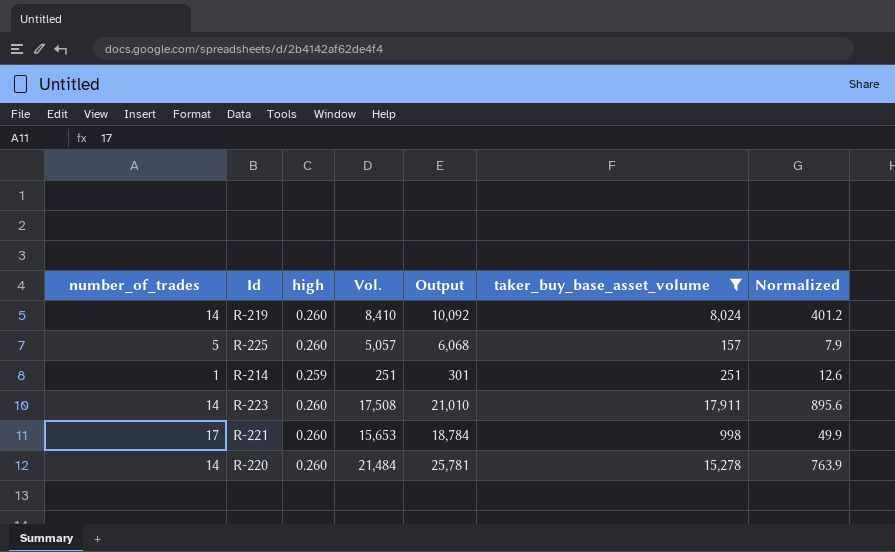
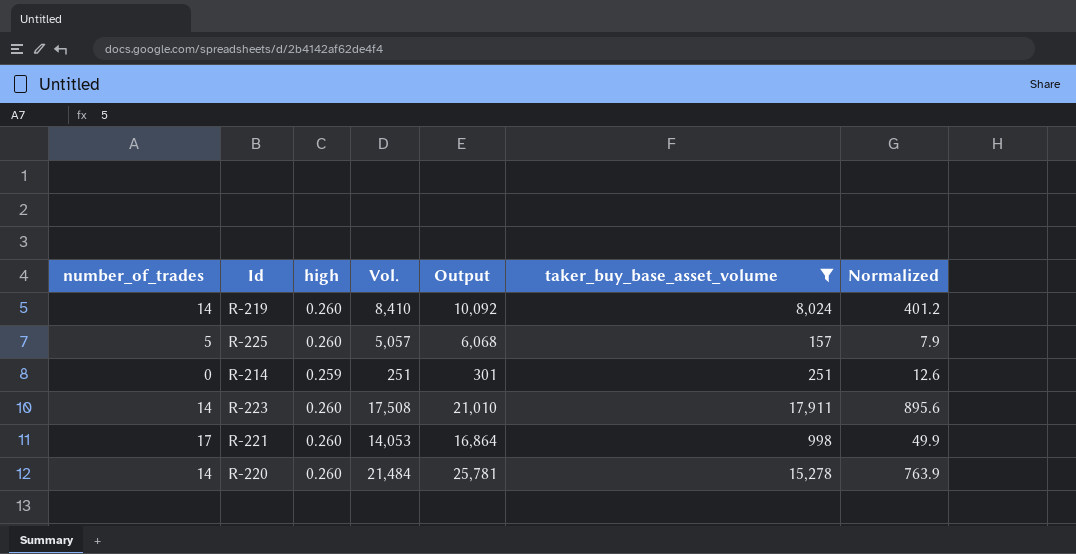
R-214 | number_of_trades: 1 -> 0
R-221 | Vol.: 15,653 -> 14,053
R-221 | Output: 18,784 -> 16,864

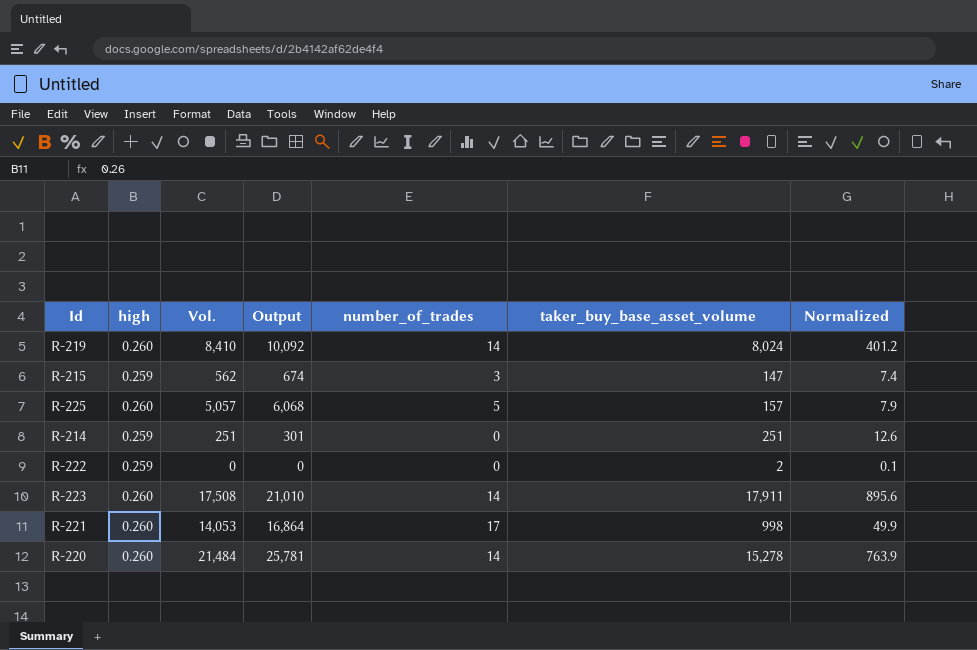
filter: taker_buy_base_asset_volume >= 157 -> none
column number_of_trades | position: 1 -> 5

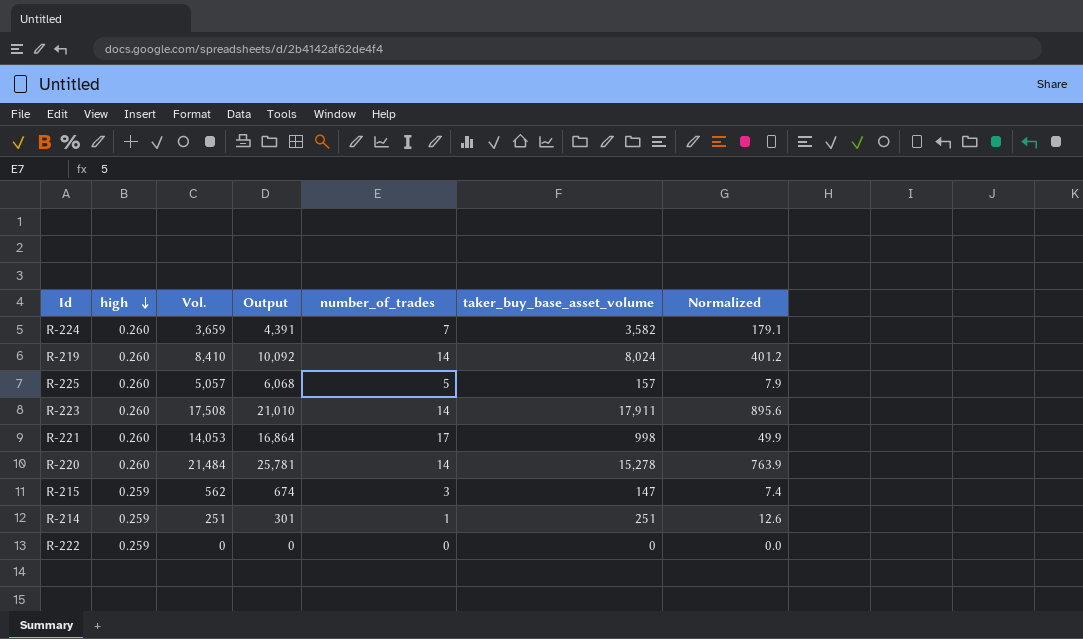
row order: none -> high descending
row R-224: none -> 0.260 | 3,659 | 4,391 | 7 | 3,582 | 179.1
R-214 | number_of_trades: 0 -> 1
R-222 | taker_buy_base_asset_volume: 2 -> 0
R-222 | Normalized: 0.1 -> 0.0

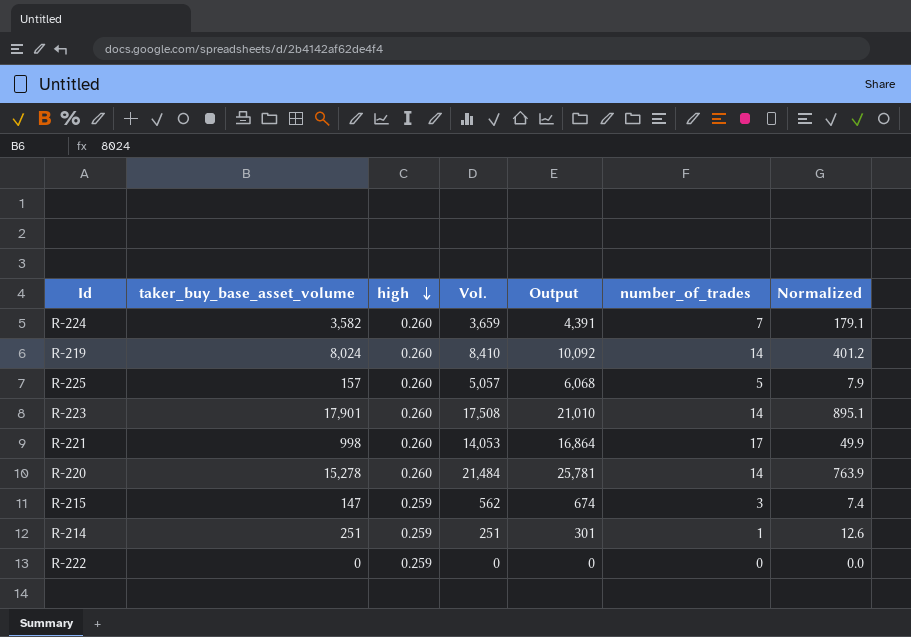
column taker_buy_base_asset_volume | position: 6 -> 2
R-223 | taker_buy_base_asset_volume: 17,911 -> 17,901
R-223 | Normalized: 895.6 -> 895.1

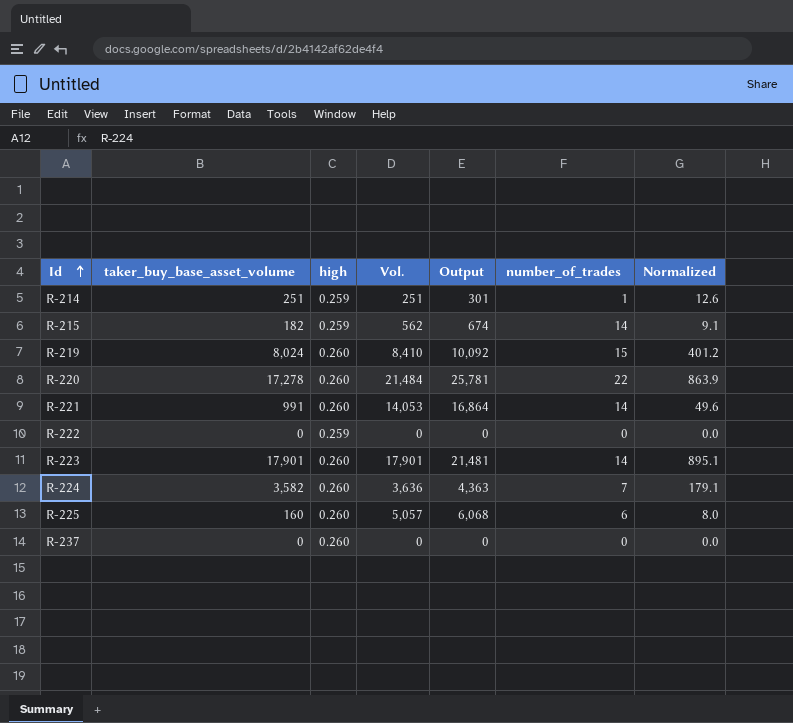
row order: high descending -> Id ascending
R-215 | taker_buy_base_asset_volume: 147 -> 182
R-215 | number_of_trades: 3 -> 14
R-215 | Normalized: 7.4 -> 9.1
R-219 | number_of_trades: 14 -> 15
R-220 | taker_buy_base_asset_volume: 15,278 -> 17,278
R-220 | number_of_trades: 14 -> 22
R-220 | Normalized: 763.9 -> 863.9
R-221 | taker_buy_base_asset_volume: 998 -> 991
R-221 | number_of_trades: 17 -> 14
R-221 | Normalized: 49.9 -> 49.6
R-223 | Vol.: 17,508 -> 17,901
R-223 | Output: 21,010 -> 21,481
R-224 | Vol.: 3,659 -> 3,636
R-224 | Output: 4,391 -> 4,363
R-225 | taker_buy_base_asset_volume: 157 -> 160
R-225 | number_of_trades: 5 -> 6
R-225 | Normalized: 7.9 -> 8.0
row R-237: none -> 0 | 0.260 | 0 | 0 | 0 | 0.0

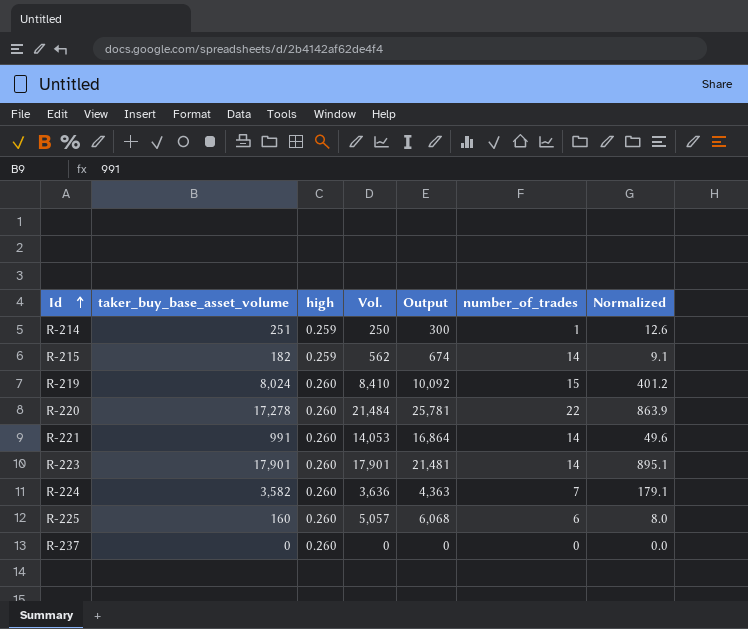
row R-222: 0 | 0.259 | 0 | 0 | 0 | 0.0 -> none
R-214 | Vol.: 251 -> 250
R-214 | Output: 301 -> 300

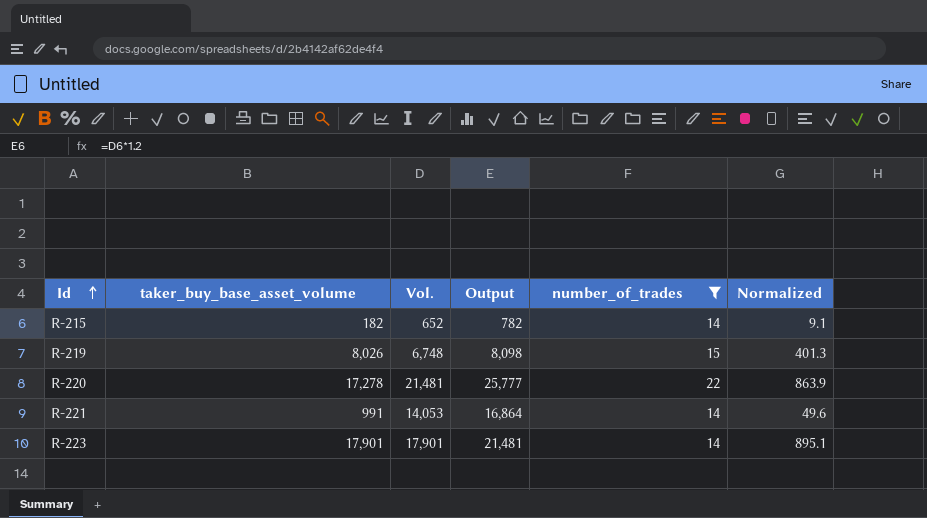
filter: none -> number_of_trades >= 14
column high | position: 3 -> none
R-215 | Vol.: 562 -> 652
R-215 | Output: 674 -> 782
R-219 | taker_buy_base_asset_volume: 8,024 -> 8,026
R-219 | Vol.: 8,410 -> 6,748
R-219 | Output: 10,092 -> 8,098
R-219 | Normalized: 401.2 -> 401.3
R-220 | Vol.: 21,484 -> 21,481
R-220 | Output: 25,781 -> 25,777

